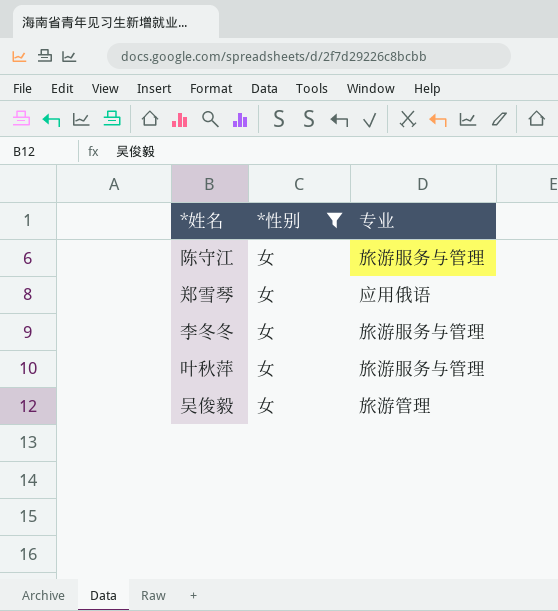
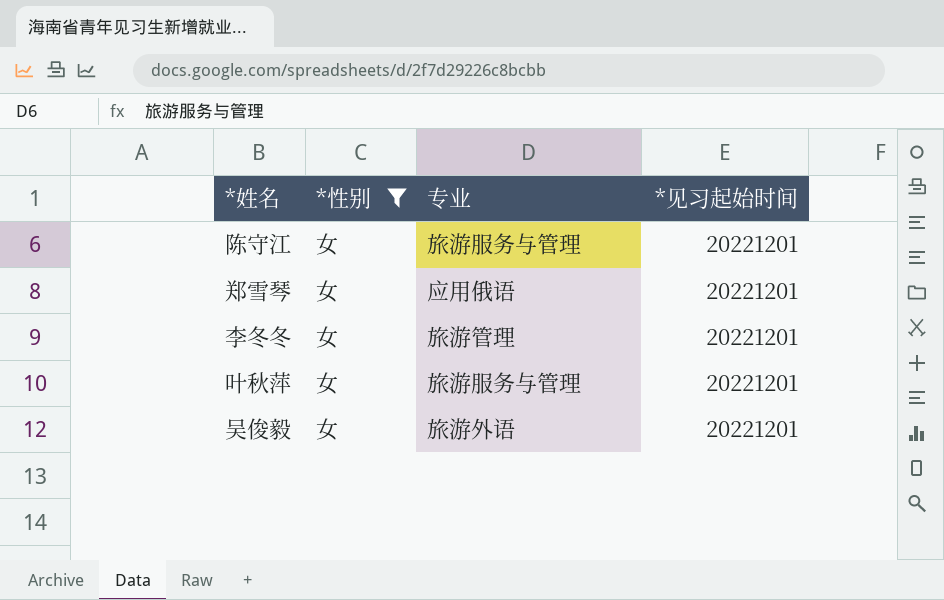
column *见习起始时间 | position: none -> 4
李冬冬 | 专业: 旅游服务与管理 -> 旅游管理
吴俊毅 | 专业: 旅游管理 -> 旅游外语

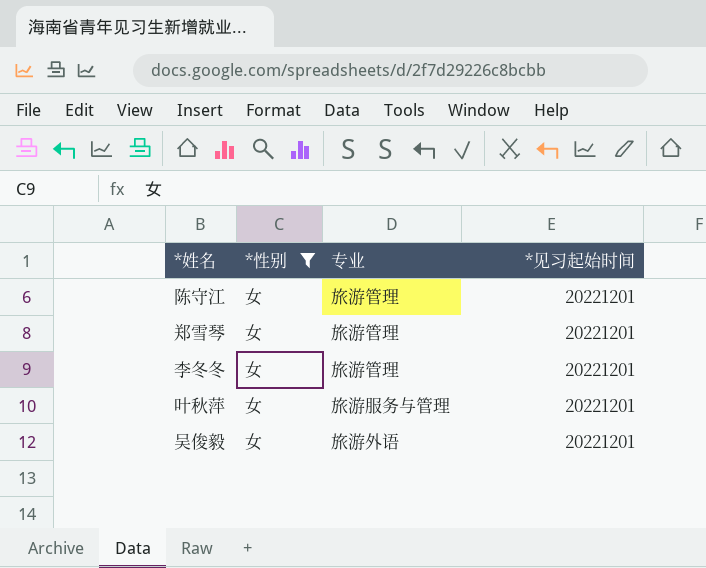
陈守江 | 专业: 旅游服务与管理 -> 旅游管理
郑雪琴 | 专业: 应用俄语 -> 旅游管理

